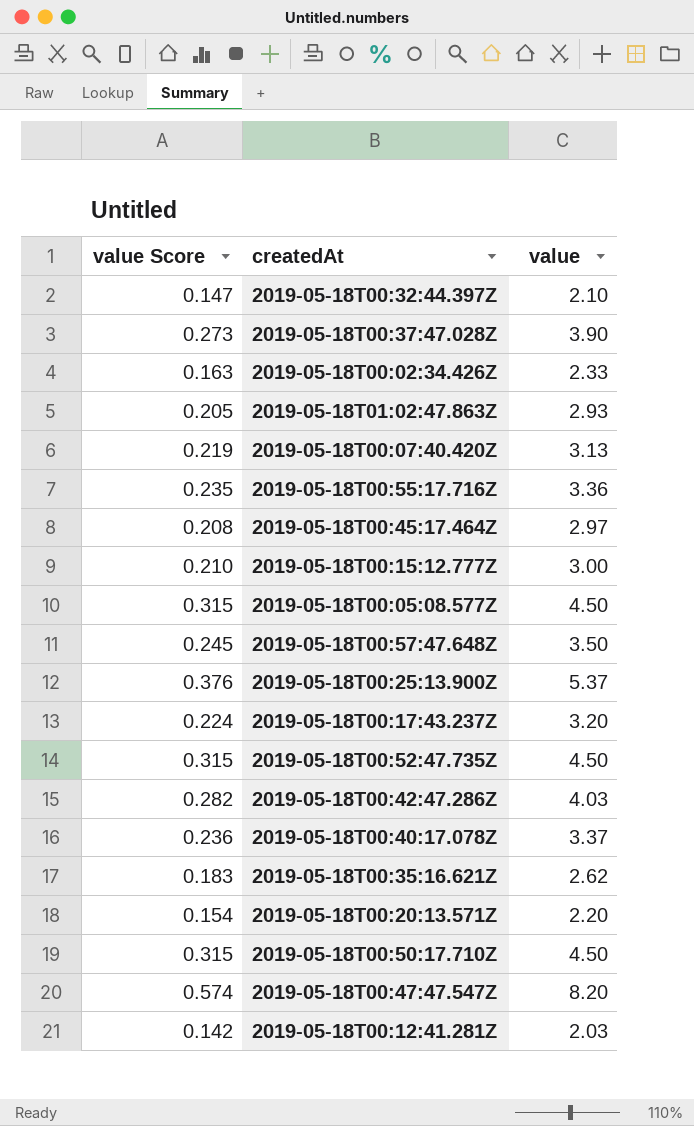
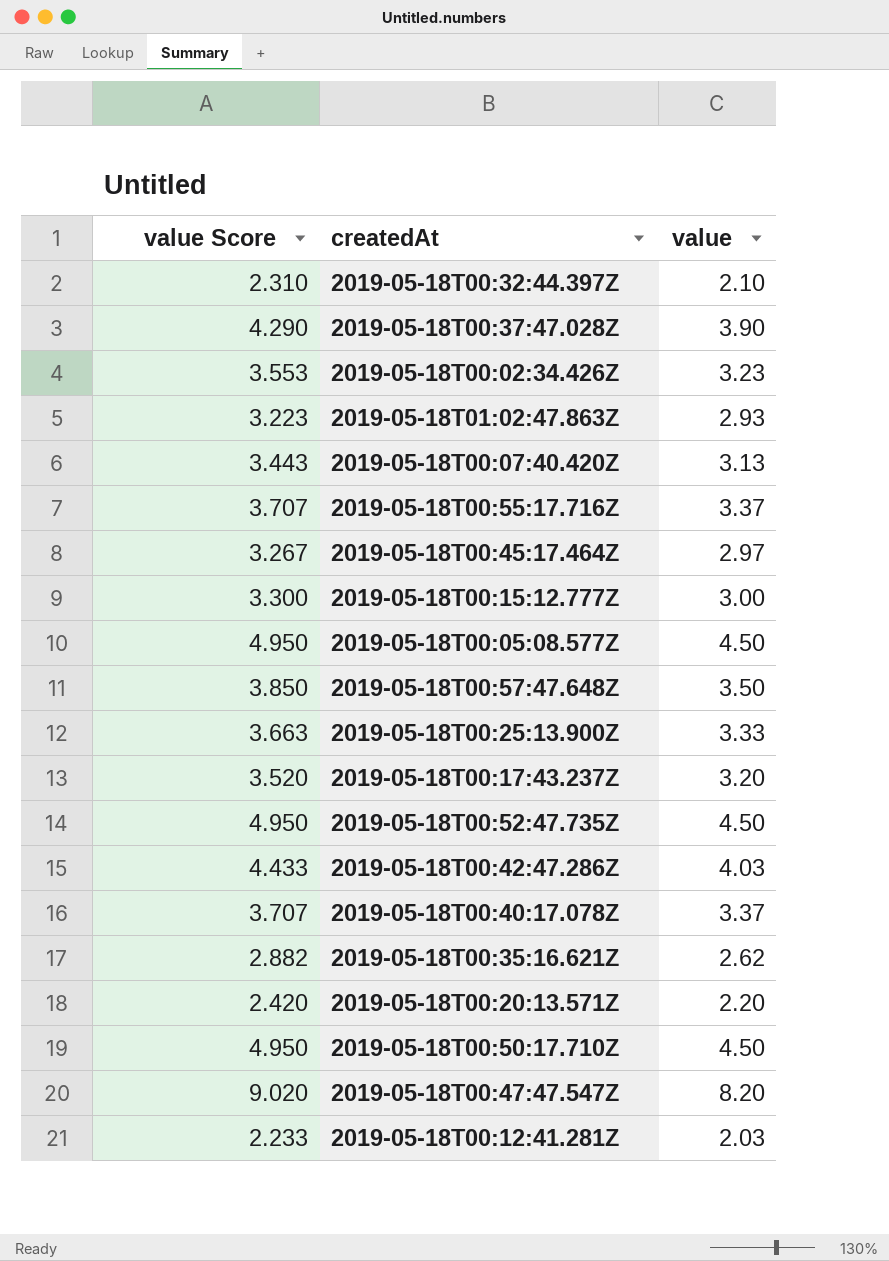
column value Score | formula: [value] * 0.07 -> [value] * 1.1
2019-05-18T00:02:34.426Z | value: 2.33 -> 3.23
2019-05-18T00:55:17.716Z | value: 3.36 -> 3.37
2019-05-18T00:25:13.900Z | value: 5.37 -> 3.33

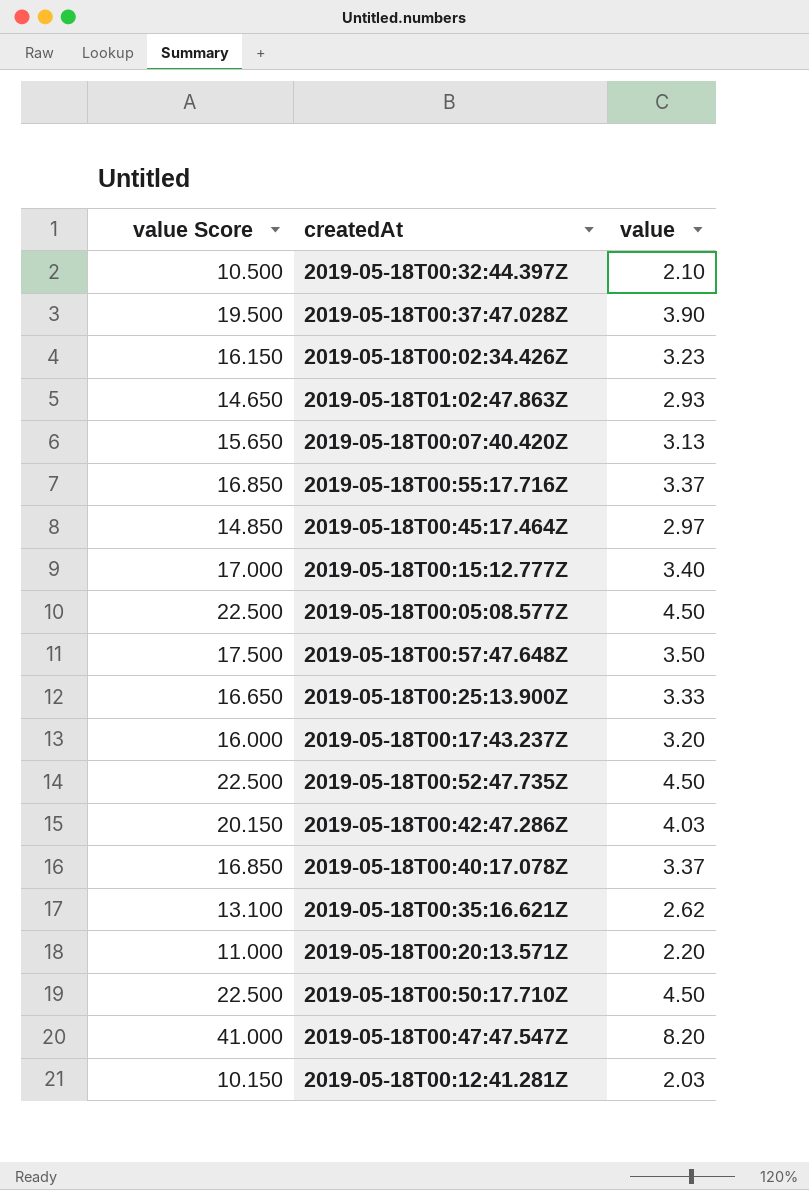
column value Score | formula: [value] * 1.1 -> [value] * 5
2019-05-18T00:15:12.777Z | value: 3.00 -> 3.40

